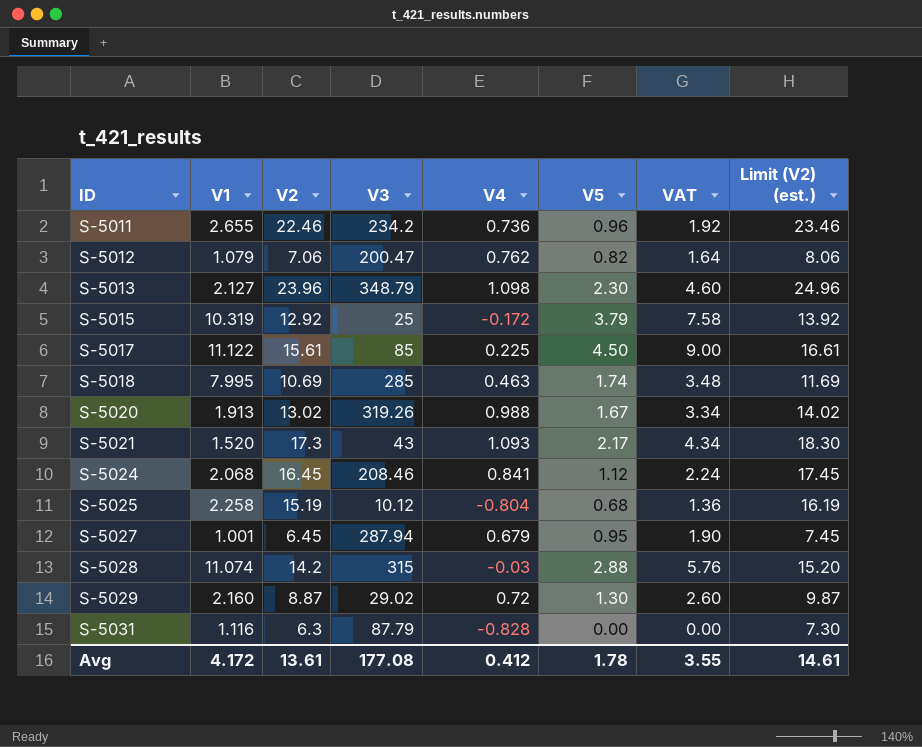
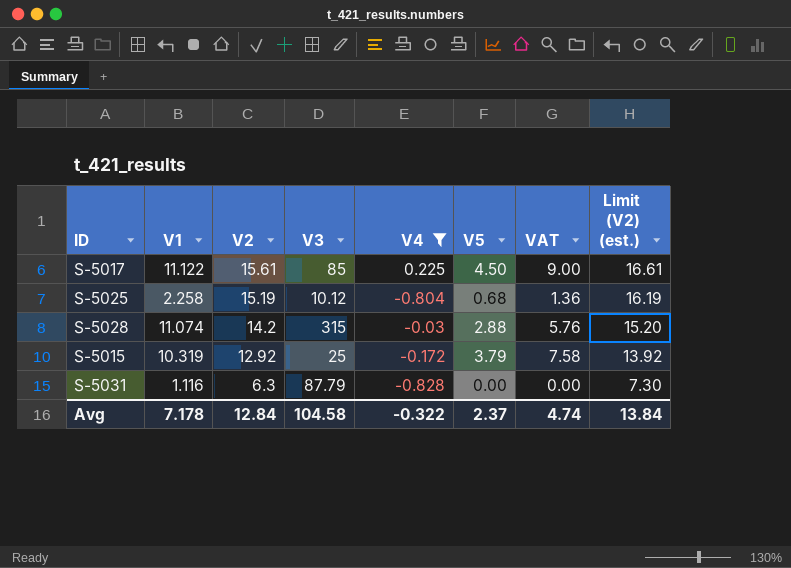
filter: none -> V4 <= 0.225
row order: ID ascending -> V2 descending
Avg | V1: 4.172 -> 7.178
Avg | V2: 13.61 -> 12.84
Avg | V3: 177.08 -> 104.58
Avg | V4: 0.412 -> -0.322
Avg | V5: 1.78 -> 2.37
Avg | VAT: 3.55 -> 4.74
Avg | Limit (V2) (est.): 14.61 -> 13.84

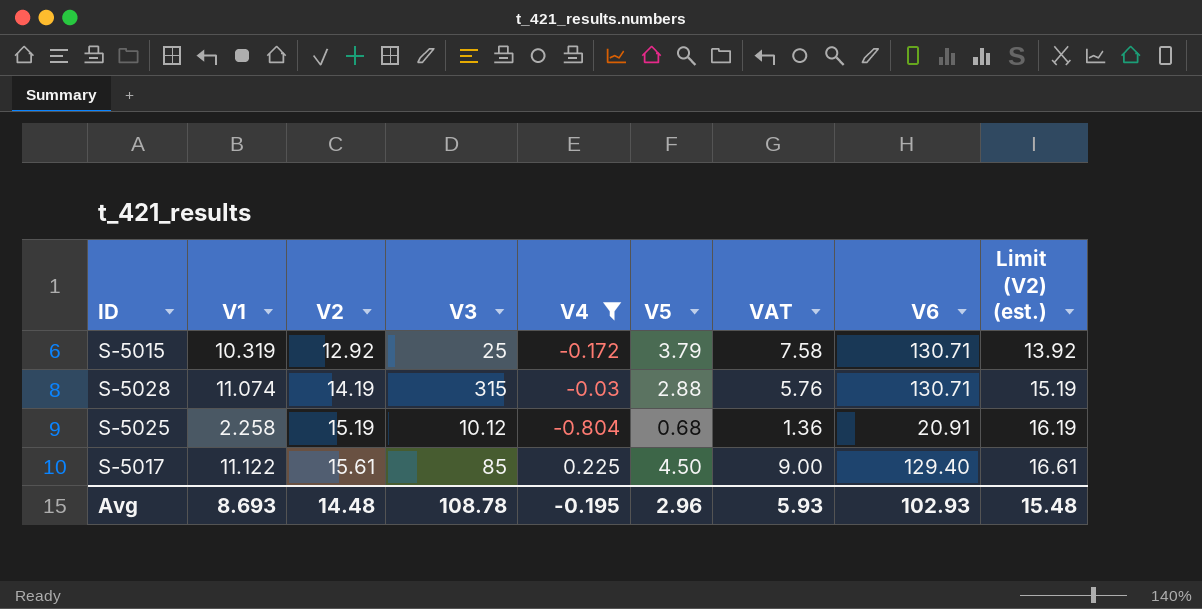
row order: V2 descending -> V2 ascending
column V6 | position: none -> 8
row S-5031: 1.116 | 6.3 | 87.79 | -0.828 | 0.00 | 0.00 | 7.30 -> none
S-5028 | V2: 14.2 -> 14.19
S-5028 | Limit (V2) (est.): 15.20 -> 15.19
Avg | V1: 7.178 -> 8.693
Avg | V2: 12.84 -> 14.48
Avg | V3: 104.58 -> 108.78
Avg | V4: -0.322 -> -0.195
Avg | V5: 2.37 -> 2.96
Avg | VAT: 4.74 -> 5.93
Avg | Limit (V2) (est.): 13.84 -> 15.48

